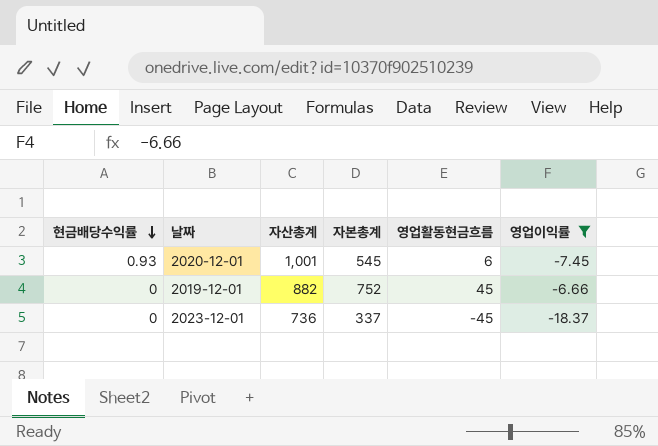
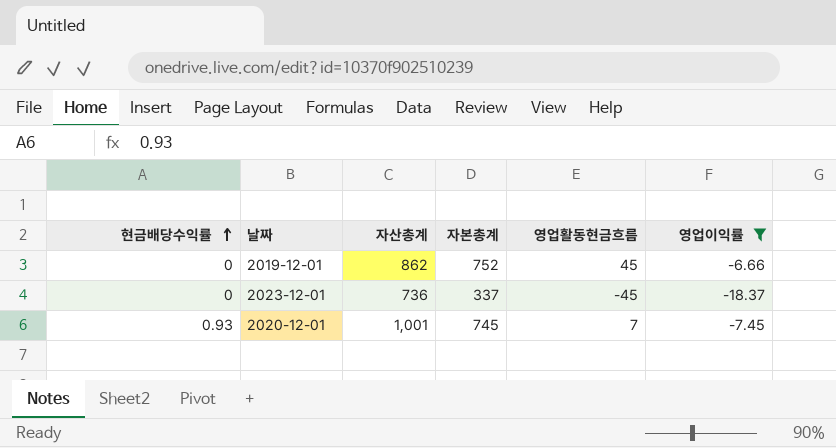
row order: 현금배당수익률 descending -> 현금배당수익률 ascending
2019-12-01 | 자산총계: 882 -> 862
2020-12-01 | 자본총계: 545 -> 745
2020-12-01 | 영업활동현금흐름: 6 -> 7

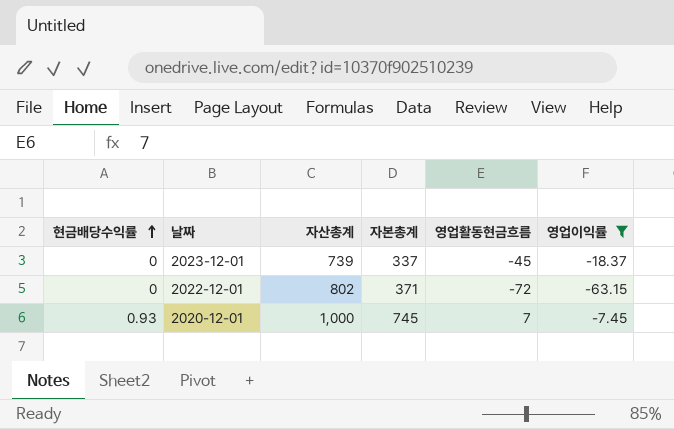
row 2019-12-01: 0 | 862 | 752 | 45 | -6.66 -> none
2023-12-01 | 자산총계: 736 -> 739
row 2022-12-01: none -> 0 | 802 | 371 | -72 | -63.15
2020-12-01 | 자산총계: 1,001 -> 1,000

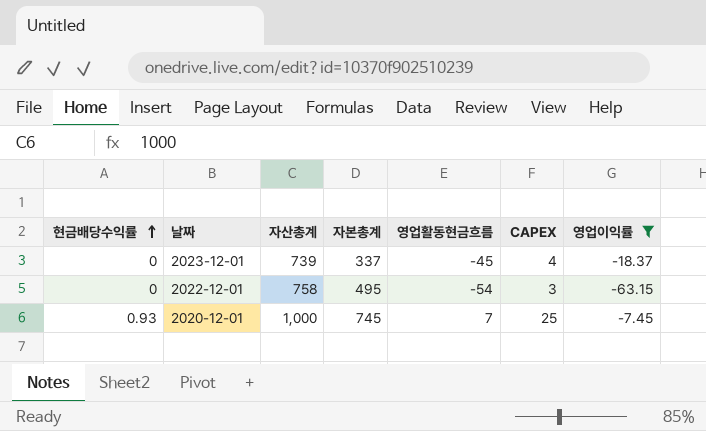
column CAPEX | position: none -> 6
2022-12-01 | 자산총계: 802 -> 758
2022-12-01 | 자본총계: 371 -> 495
2022-12-01 | 영업활동현금흐름: -72 -> -54

